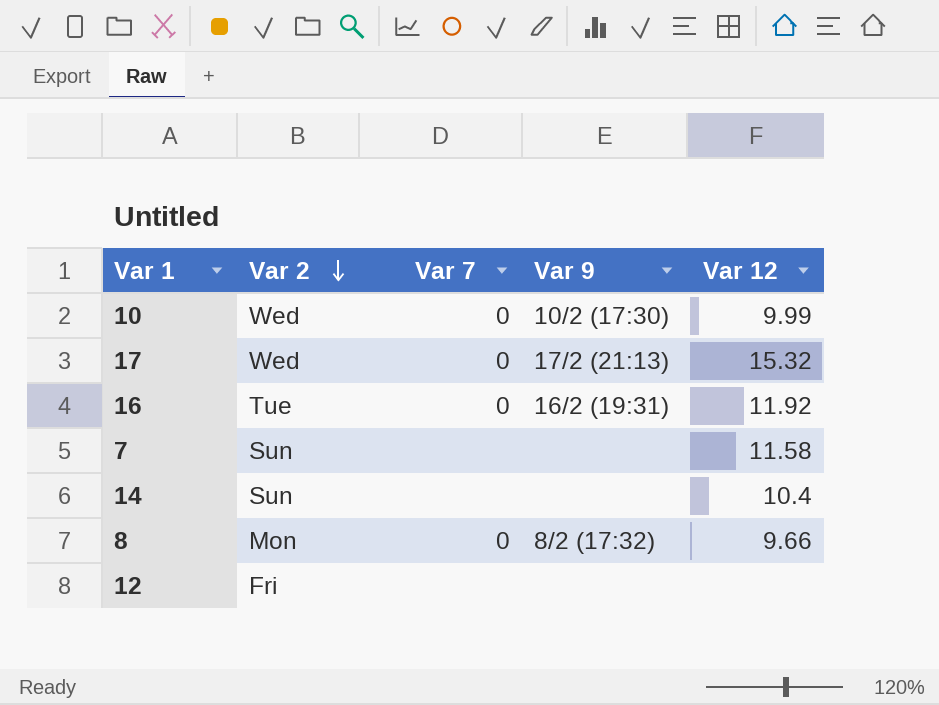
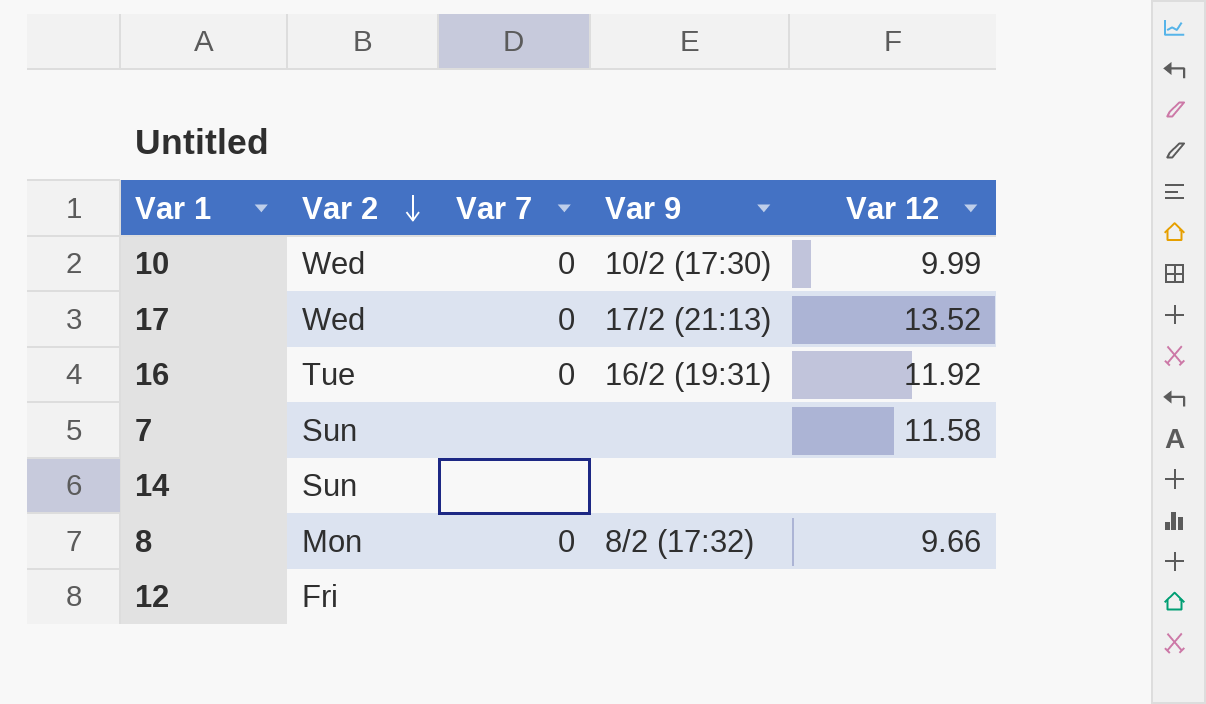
17 | Var 12: 15.32 -> 13.52
14 | Var 12: 10.4 -> none

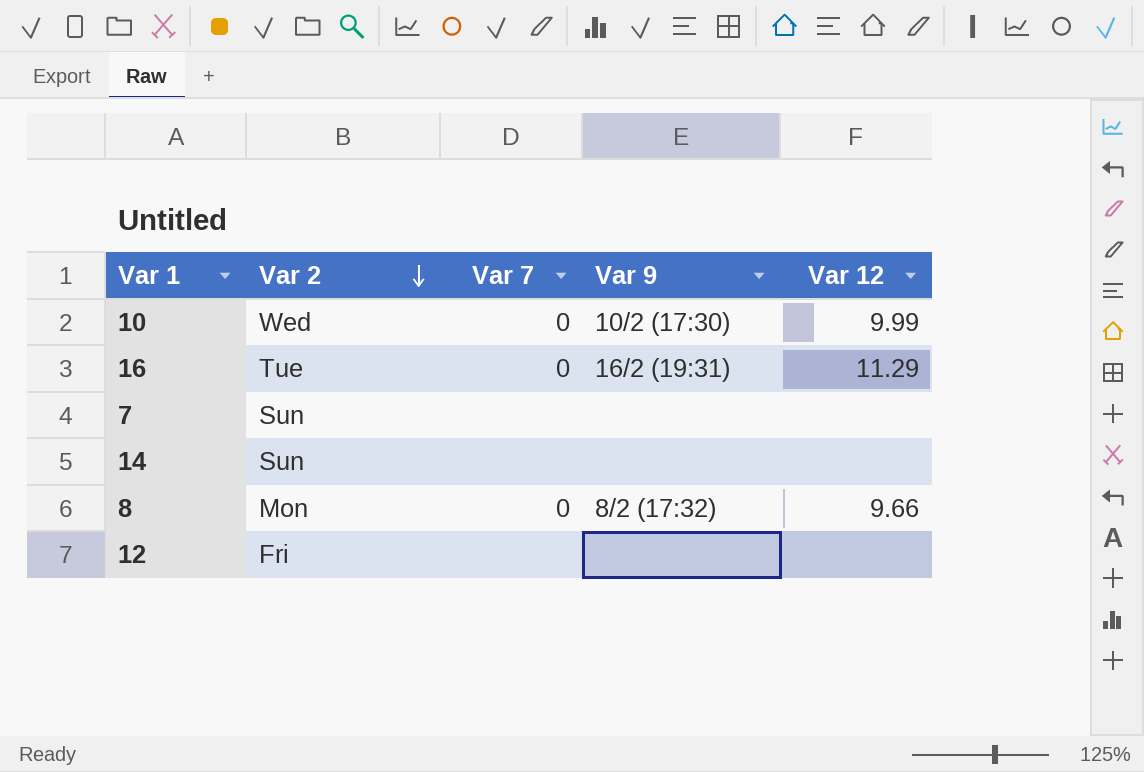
row 17: Wed | 0 | 17/2 (21:13) | 13.52 -> none
16 | Var 12: 11.92 -> 11.29
7 | Var 12: 11.58 -> none

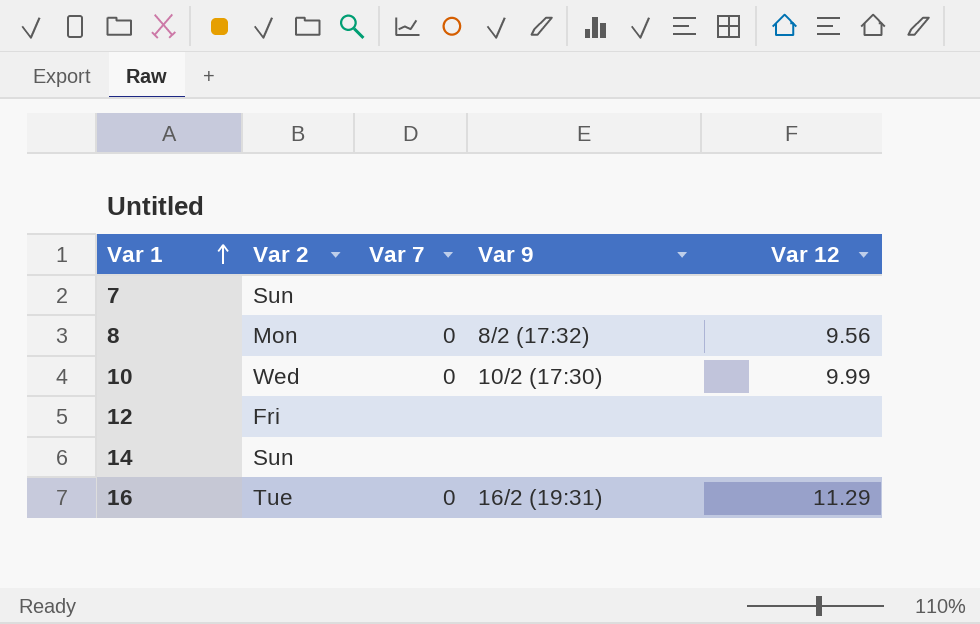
row order: Var 2 descending -> Var 1 ascending
8 | Var 12: 9.66 -> 9.56

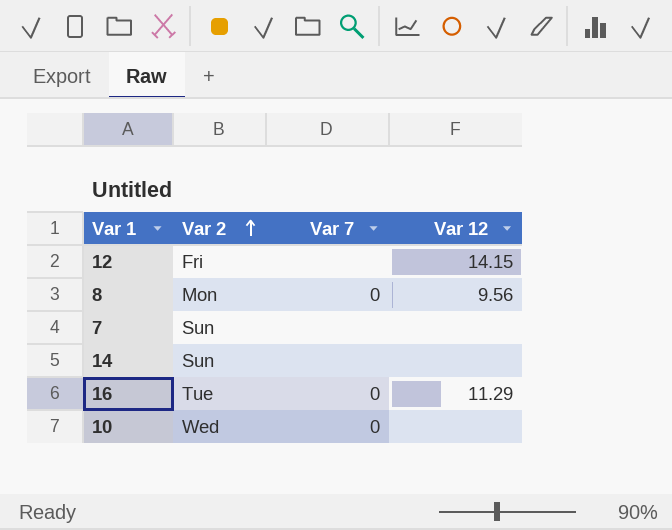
row order: Var 1 ascending -> Var 2 ascending
column Var 9 | position: 4 -> none
12 | Var 12: none -> 14.15
10 | Var 12: 9.99 -> none

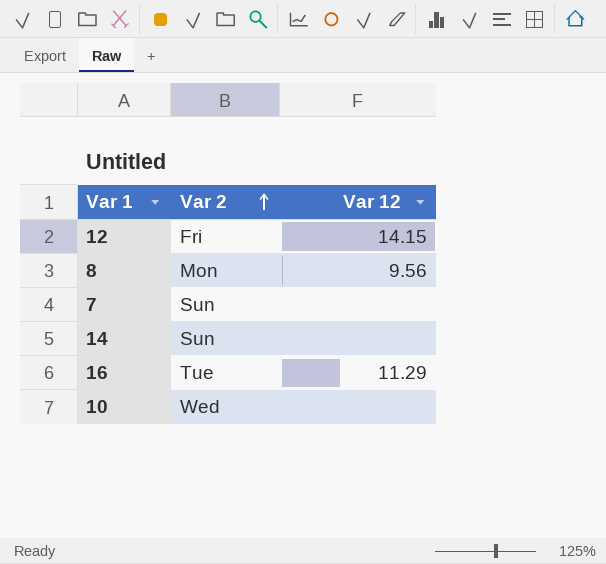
column Var 7 | position: 3 -> none

